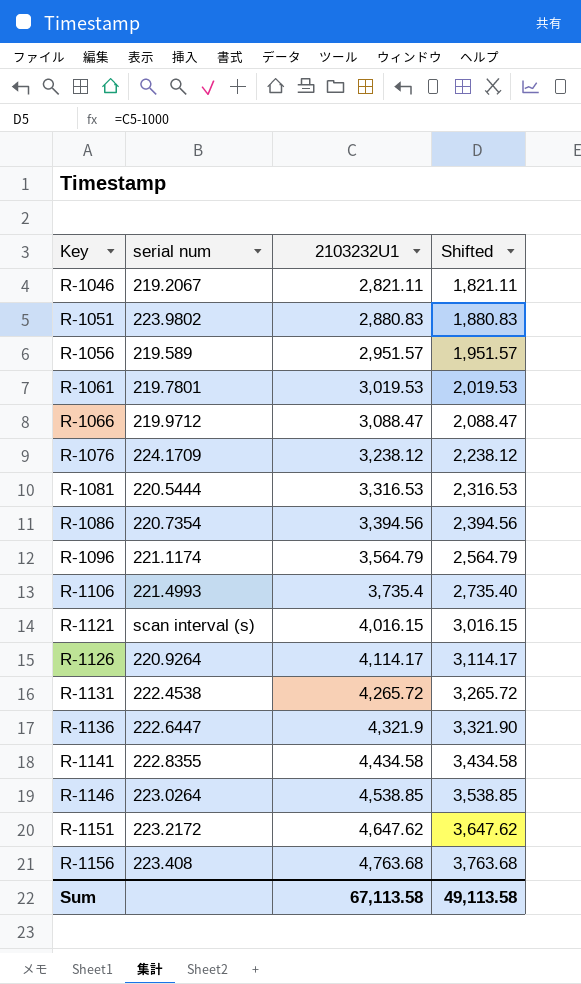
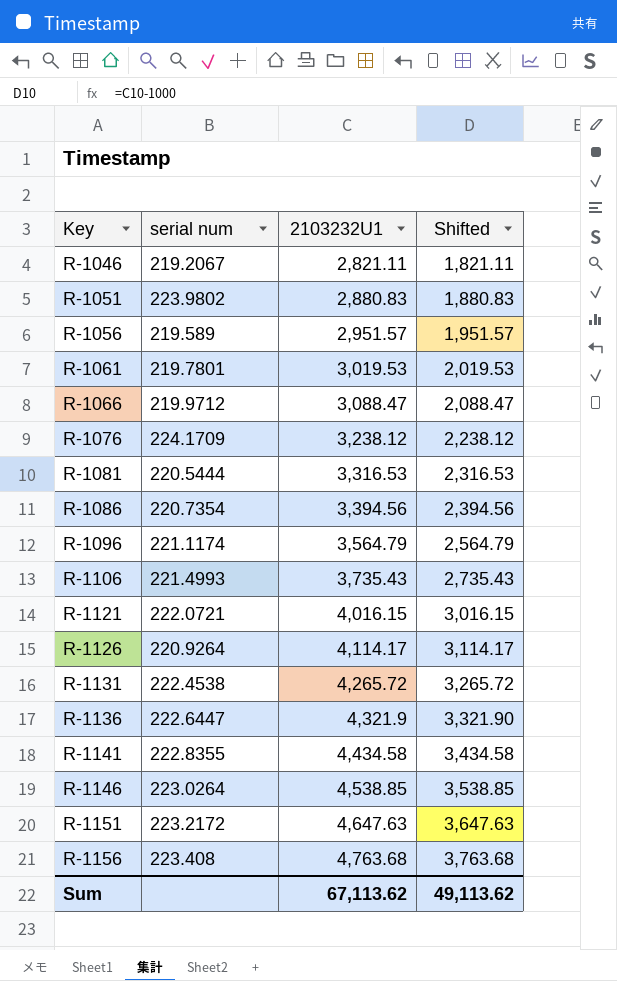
R-1106 | 2103232U1: 3,735.4 -> 3,735.43
R-1106 | Shifted: 2,735.40 -> 2,735.43
R-1121 | serial num: scan interval (s) -> 222.0721
R-1151 | 2103232U1: 4,647.62 -> 4,647.63
R-1151 | Shifted: 3,647.62 -> 3,647.63
Sum | 2103232U1: 67,113.58 -> 67,113.62
Sum | Shifted: 49,113.58 -> 49,113.62

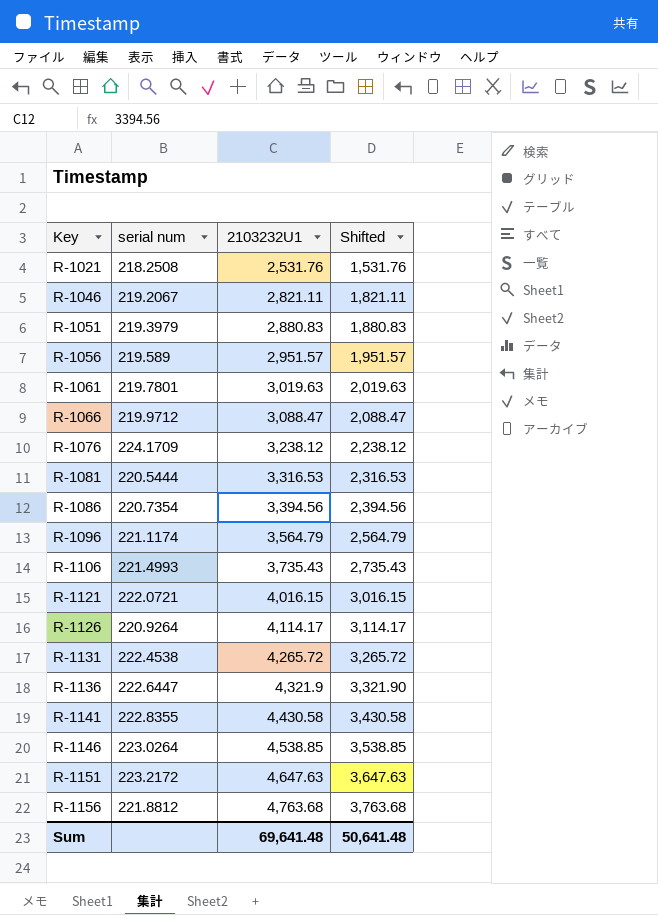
row R-1021: none -> 218.2508 | 2,531.76 | 1,531.76
R-1051 | serial num: 223.9802 -> 219.3979
R-1061 | 2103232U1: 3,019.53 -> 3,019.63
R-1061 | Shifted: 2,019.53 -> 2,019.63
R-1141 | 2103232U1: 4,434.58 -> 4,430.58
R-1141 | Shifted: 3,434.58 -> 3,430.58
R-1156 | serial num: 223.408 -> 221.8812
Sum | 2103232U1: 67,113.62 -> 69,641.48
Sum | Shifted: 49,113.62 -> 50,641.48

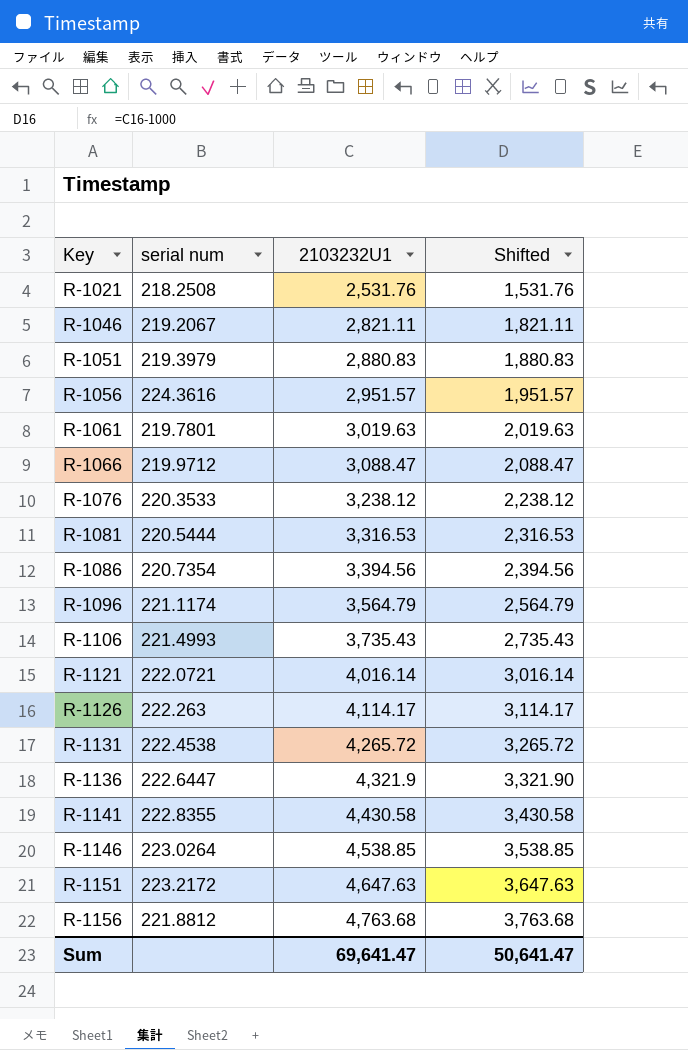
R-1056 | serial num: 219.589 -> 224.3616
R-1076 | serial num: 224.1709 -> 220.3533
R-1121 | 2103232U1: 4,016.15 -> 4,016.14
R-1121 | Shifted: 3,016.15 -> 3,016.14
R-1126 | serial num: 220.9264 -> 222.263
Sum | 2103232U1: 69,641.48 -> 69,641.47
Sum | Shifted: 50,641.48 -> 50,641.47

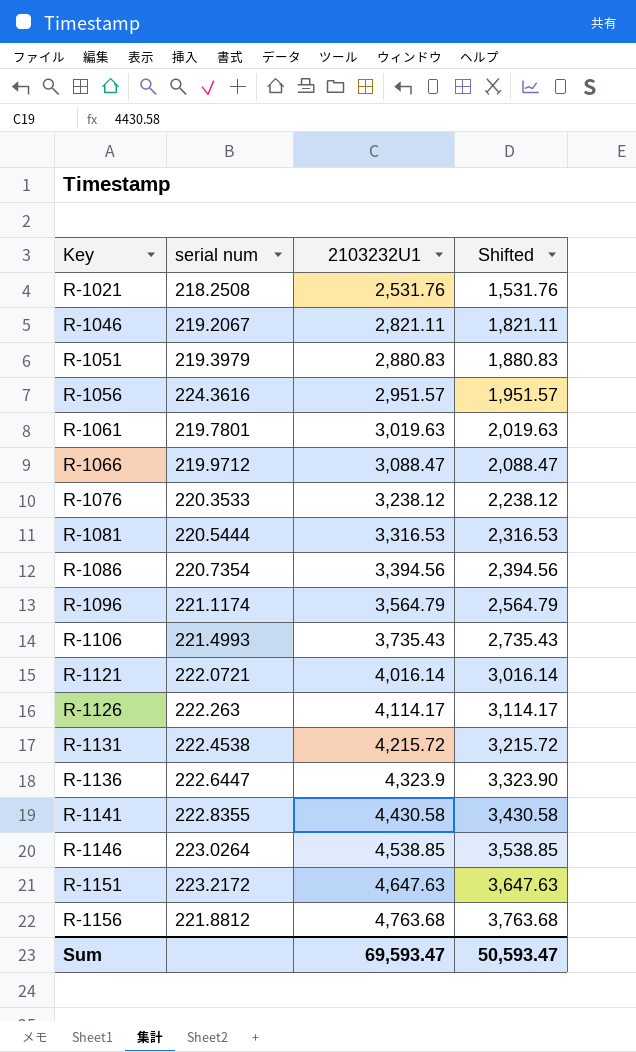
R-1131 | 2103232U1: 4,265.72 -> 4,215.72
R-1131 | Shifted: 3,265.72 -> 3,215.72
R-1136 | 2103232U1: 4,321.9 -> 4,323.9
R-1136 | Shifted: 3,321.90 -> 3,323.90
Sum | 2103232U1: 69,641.47 -> 69,593.47
Sum | Shifted: 50,641.47 -> 50,593.47

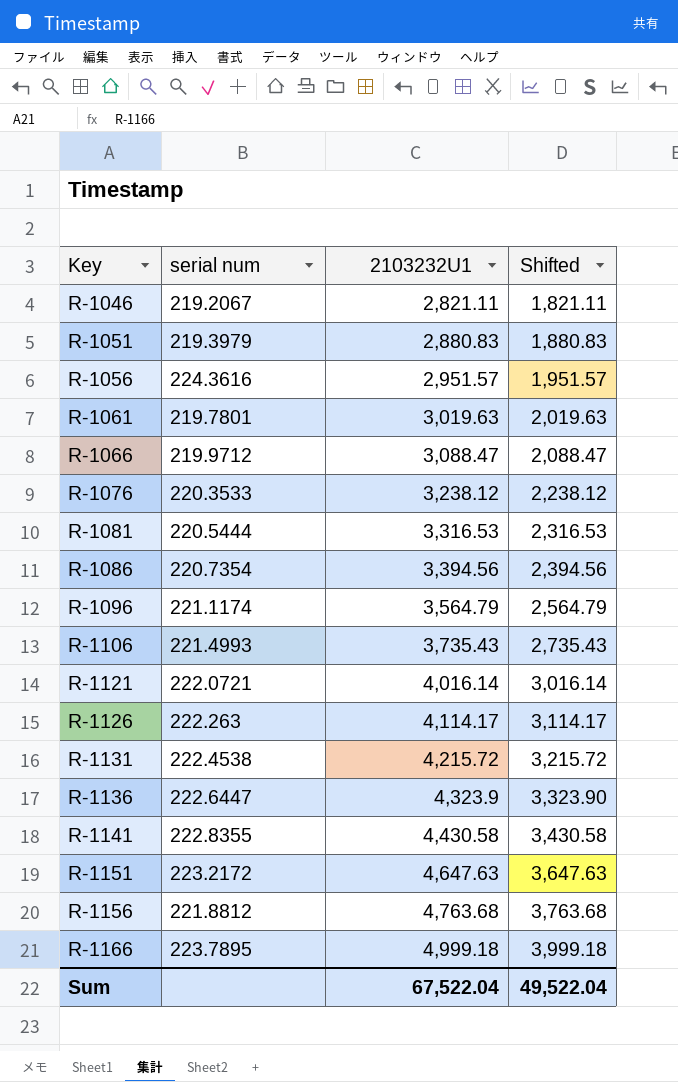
row R-1021: 218.2508 | 2,531.76 | 1,531.76 -> none
row R-1146: 223.0264 | 4,538.85 | 3,538.85 -> none
row R-1166: none -> 223.7895 | 4,999.18 | 3,999.18
Sum | 2103232U1: 69,593.47 -> 67,522.04
Sum | Shifted: 50,593.47 -> 49,522.04

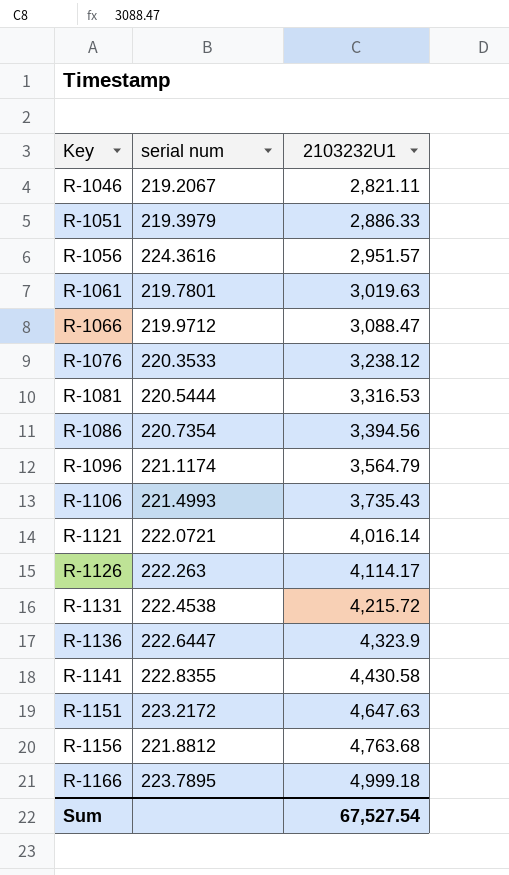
column Shifted | formula: [2103232U1] - 1000 -> none
R-1051 | 2103232U1: 2,880.83 -> 2,886.33
Sum | 2103232U1: 67,522.04 -> 67,527.54

